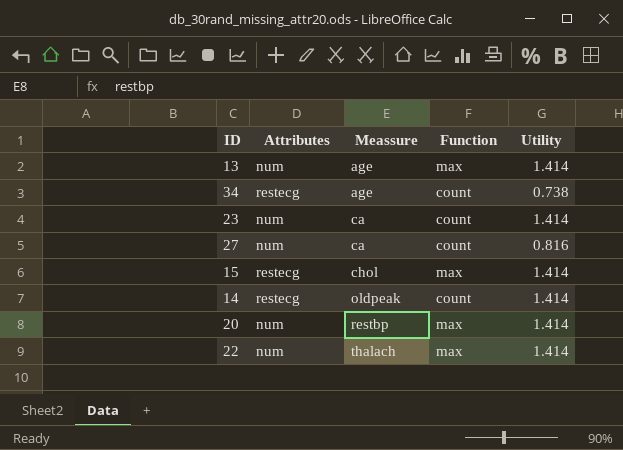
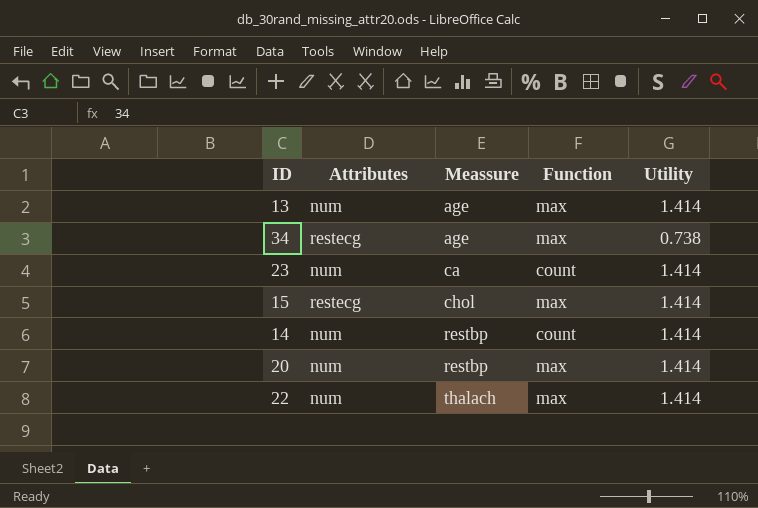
row 27: num | ca | count | 0.816 -> none
34 | Function: count -> max
14 | Attributes: restecg -> num
14 | Meassure: oldpeak -> restbp

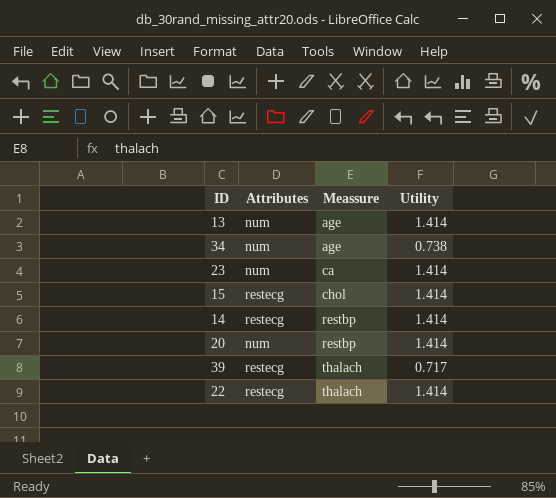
column Function | position: 4 -> none
34 | Attributes: restecg -> num
14 | Attributes: num -> restecg
row 39: none -> restecg | thalach | 0.717
22 | Attributes: num -> restecg

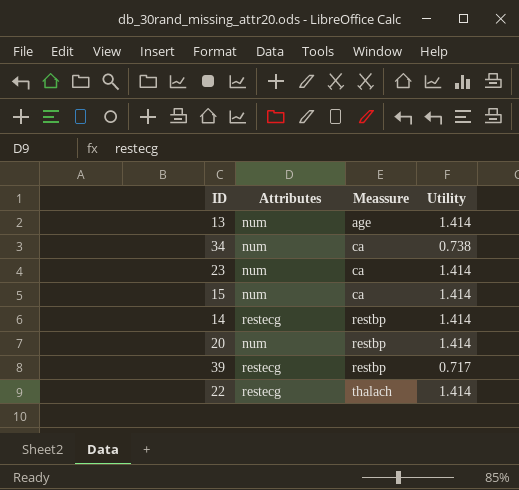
34 | Meassure: age -> ca
15 | Attributes: restecg -> num
15 | Meassure: chol -> ca
39 | Meassure: thalach -> restbp

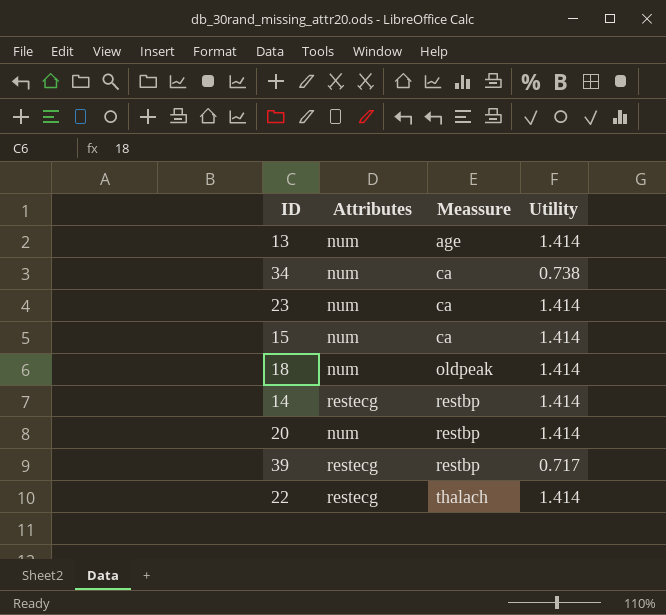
row 18: none -> num | oldpeak | 1.414

